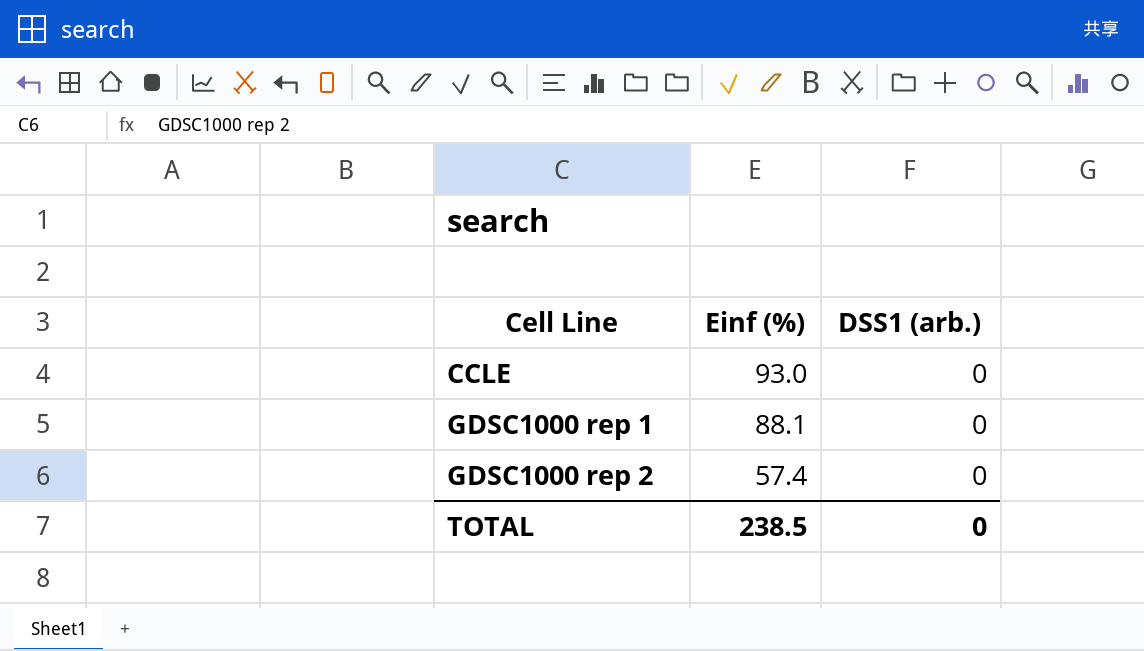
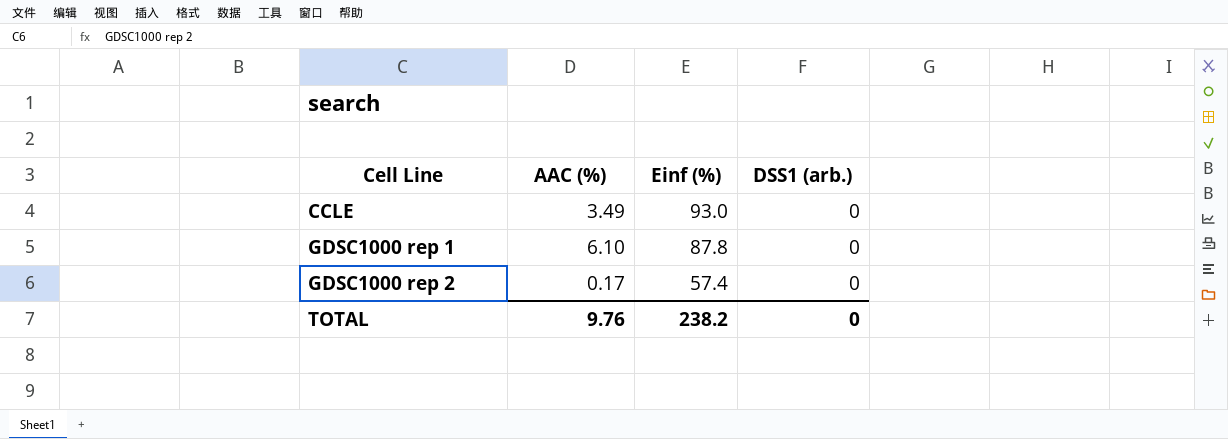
column AAC (%) | position: none -> 2
GDSC1000 rep 1 | Einf (%): 88.1 -> 87.8
TOTAL | Einf (%): 238.5 -> 238.2

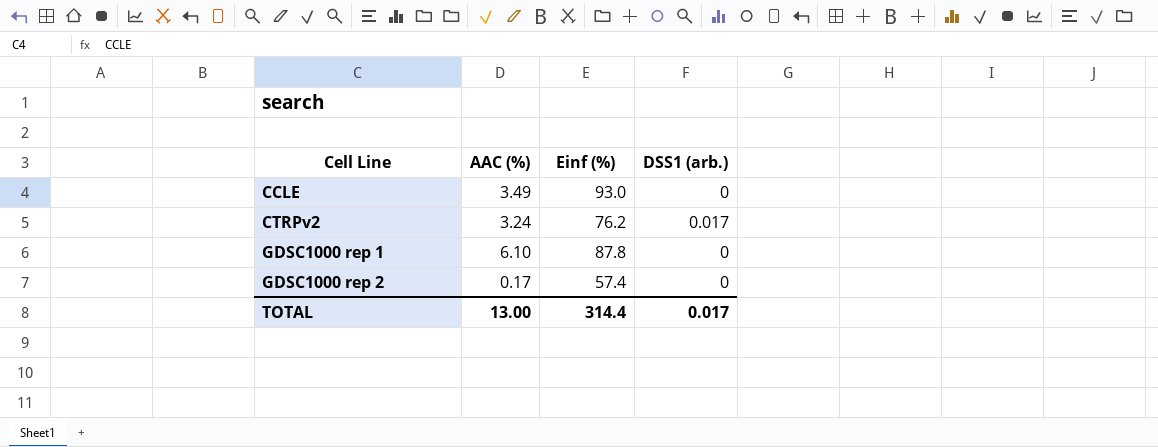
row CTRPv2: none -> 3.24 | 76.2 | 0.017
TOTAL | AAC (%): 9.76 -> 13.00
TOTAL | Einf (%): 238.2 -> 314.4
TOTAL | DSS1 (arb.): 0 -> 0.017

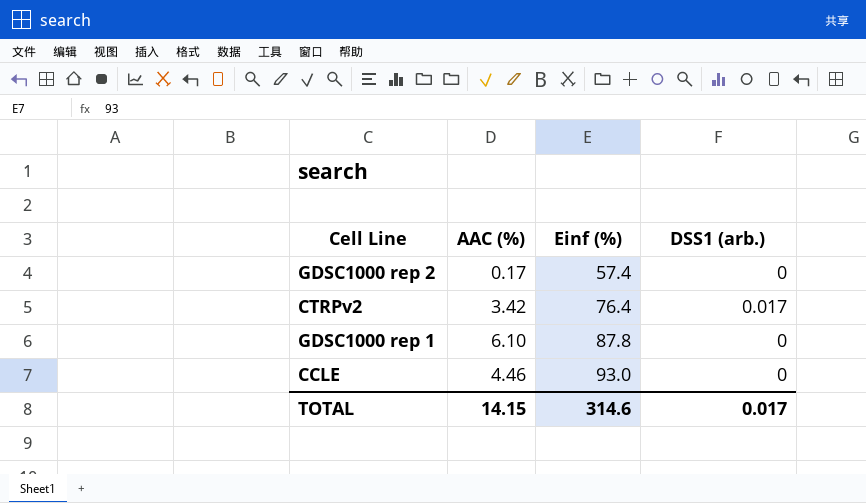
row order: Cell Line ascending -> Einf (%) ascending
CTRPv2 | AAC (%): 3.24 -> 3.42
CTRPv2 | Einf (%): 76.2 -> 76.4
CCLE | AAC (%): 3.49 -> 4.46
TOTAL | AAC (%): 13.00 -> 14.15
TOTAL | Einf (%): 314.4 -> 314.6

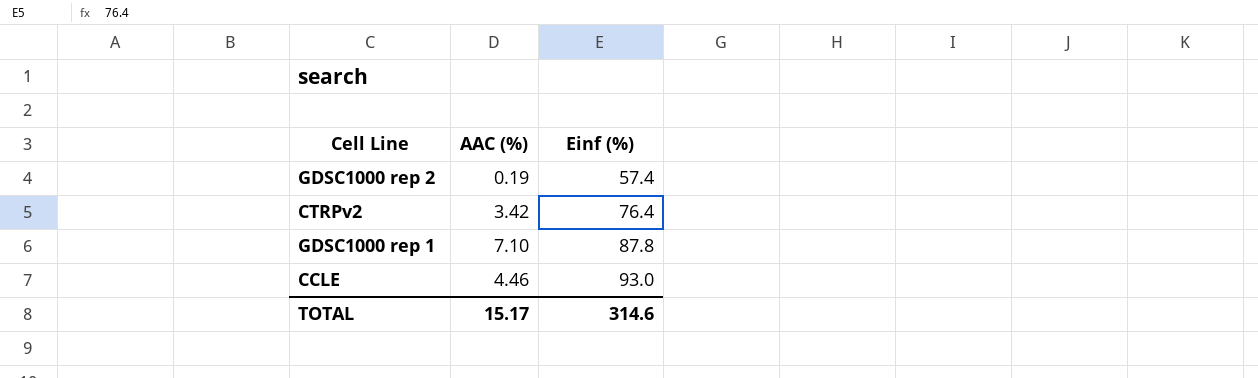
column DSS1 (arb.) | position: 4 -> none
GDSC1000 rep 2 | AAC (%): 0.17 -> 0.19
GDSC1000 rep 1 | AAC (%): 6.10 -> 7.10
TOTAL | AAC (%): 14.15 -> 15.17

